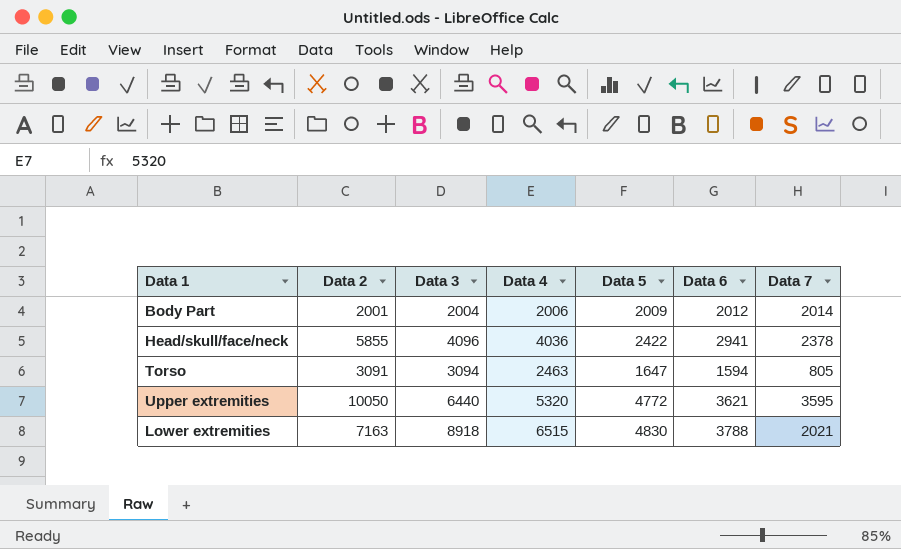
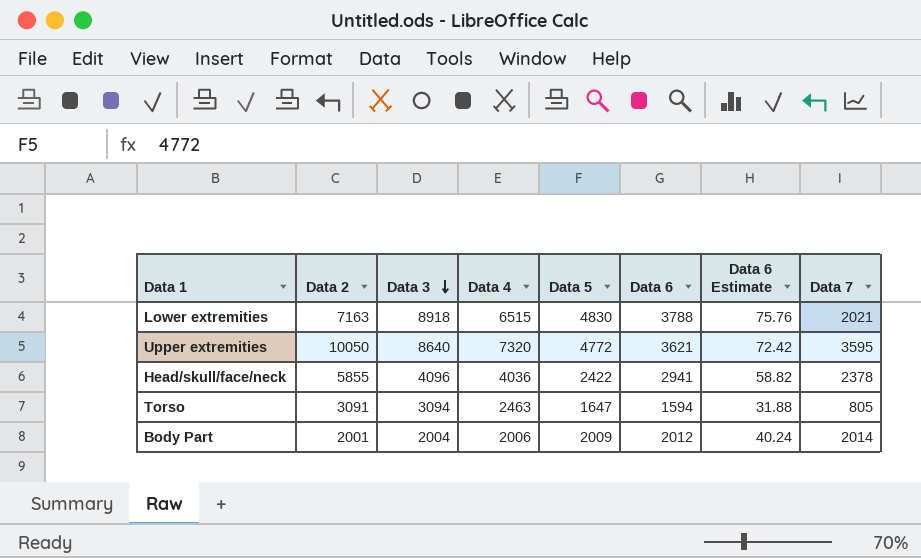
row order: none -> Data 3 descending
column Data 6 Estimate | formula: none -> [Data 6] * 0.02
Upper extremities | Data 3: 6440 -> 8640
Upper extremities | Data 4: 5320 -> 7320

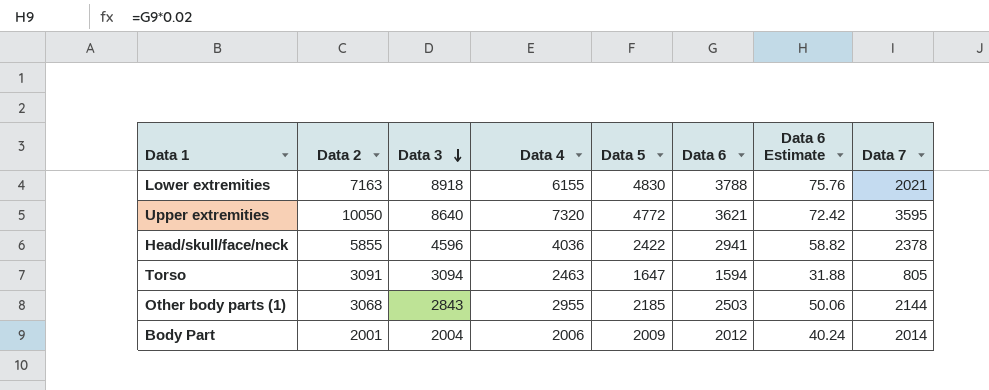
Lower extremities | Data 4: 6515 -> 6155
Head/skull/face/neck | Data 3: 4096 -> 4596
row Other body parts (1): none -> 3068 | 2843 | 2955 | 2185 | 2503 | 50.06 | 2144

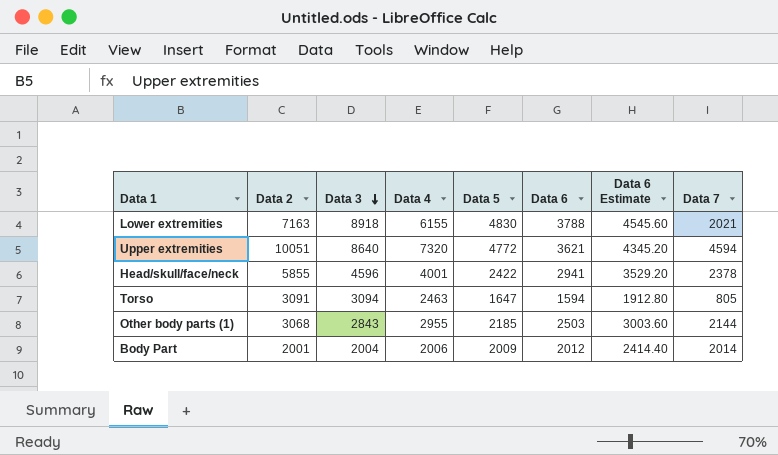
column Data 6 Estimate | formula: [Data 6] * 0.02 -> [Data 6] * 1.2
Upper extremities | Data 2: 10050 -> 10051
Upper extremities | Data 7: 3595 -> 4594
Head/skull/face/neck | Data 4: 4036 -> 4001

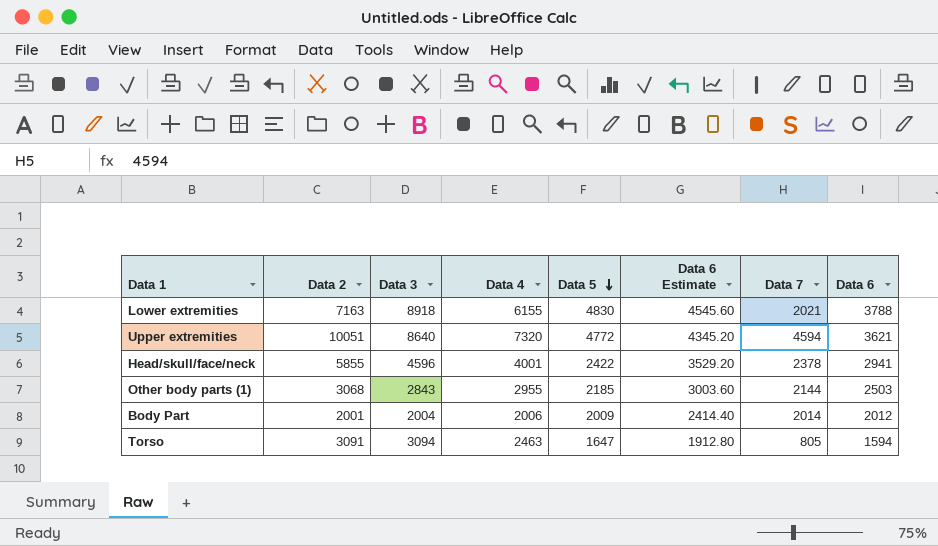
row order: Data 3 descending -> Data 5 descending
column Data 6 | position: 6 -> 8

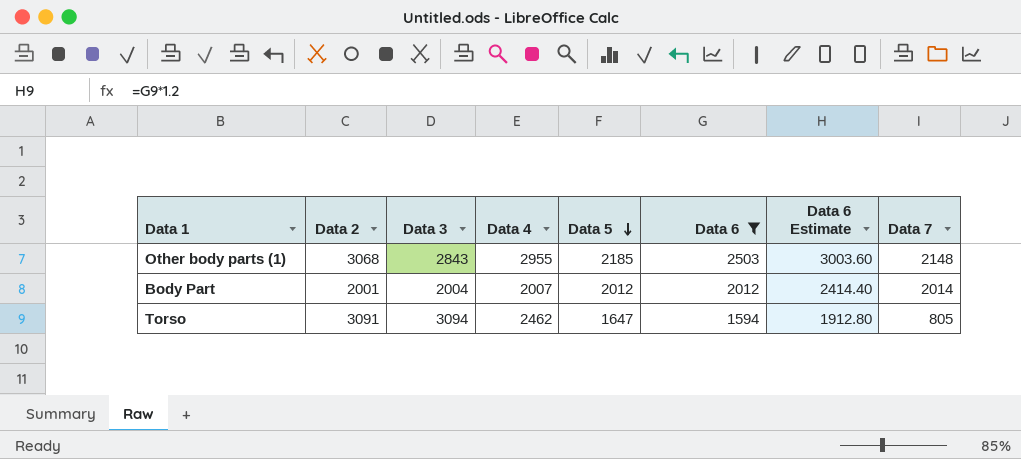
filter: none -> Data 6 <= 2503
column Data 6 | position: 8 -> 6
Other body parts (1) | Data 7: 2144 -> 2148
Body Part | Data 4: 2006 -> 2007
Body Part | Data 5: 2009 -> 2012
Torso | Data 4: 2463 -> 2462

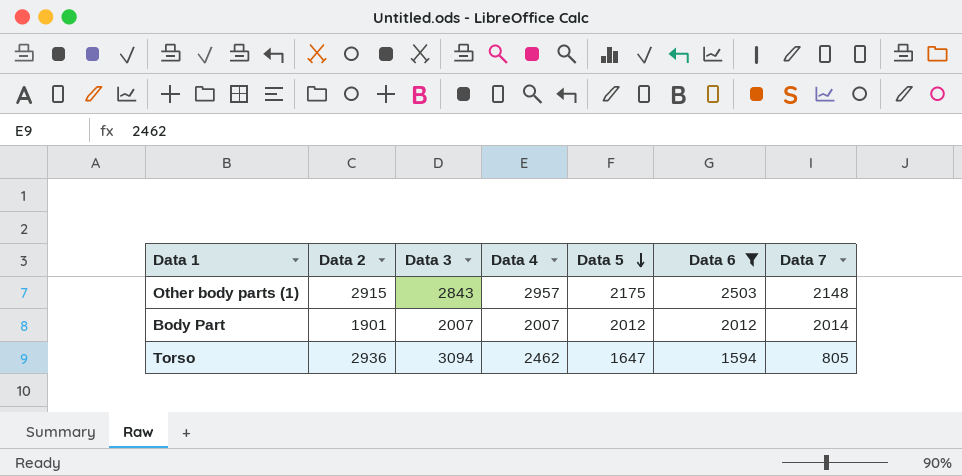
column Data 6 Estimate | formula: [Data 6] * 1.2 -> none
Other body parts (1) | Data 2: 3068 -> 2915
Other body parts (1) | Data 4: 2955 -> 2957
Other body parts (1) | Data 5: 2185 -> 2175
Body Part | Data 2: 2001 -> 1901
Body Part | Data 3: 2004 -> 2007
Torso | Data 2: 3091 -> 2936

